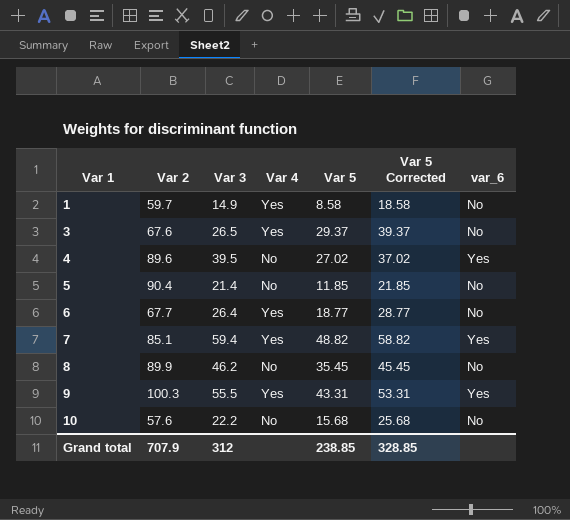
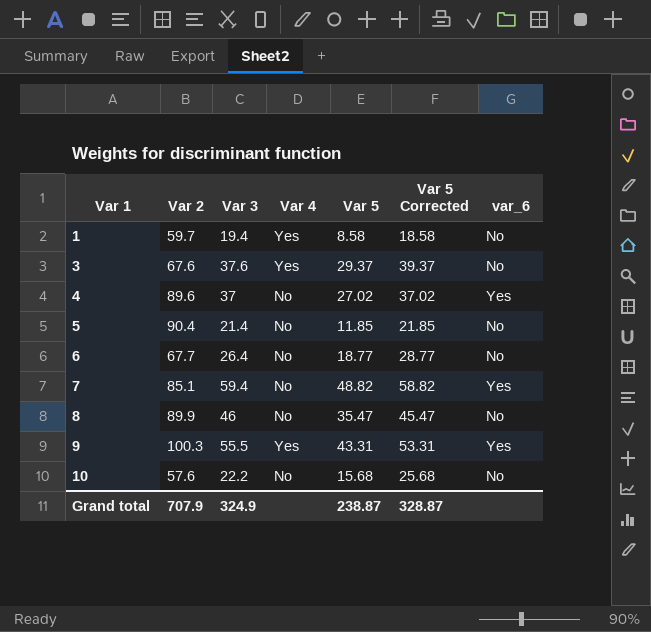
1 | Var 3: 14.9 -> 19.4
3 | Var 3: 26.5 -> 37.6
4 | Var 3: 39.5 -> 37
6 | Var 4: Yes -> No
7 | Var 4: Yes -> No
8 | Var 3: 46.2 -> 46
8 | Var 5: 35.45 -> 35.47
8 | Var 5 Corrected: 45.45 -> 45.47
Grand total | Var 3: 312 -> 324.9
Grand total | Var 5: 238.85 -> 238.87
Grand total | Var 5 Corrected: 328.85 -> 328.87

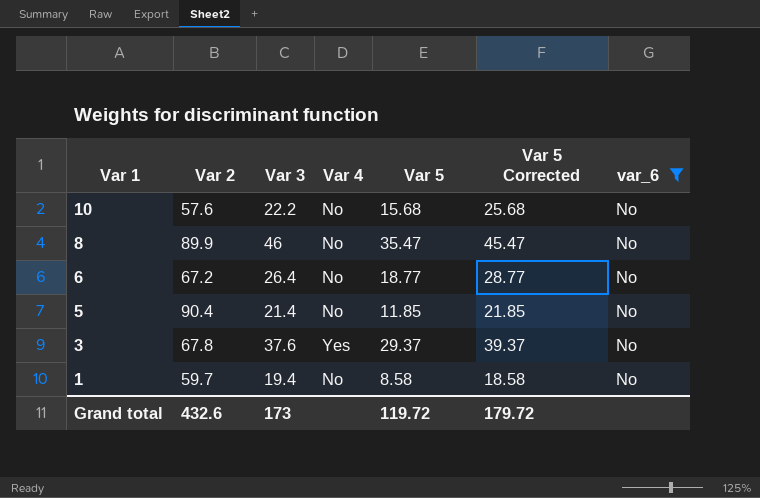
filter: none -> var_6 = No
row order: Var 1 ascending -> Var 1 descending
6 | Var 2: 67.7 -> 67.2
3 | Var 2: 67.6 -> 67.8
1 | Var 4: Yes -> No
Grand total | Var 2: 707.9 -> 432.6
Grand total | Var 3: 324.9 -> 173
Grand total | Var 5: 238.87 -> 119.72
Grand total | Var 5 Corrected: 328.87 -> 179.72

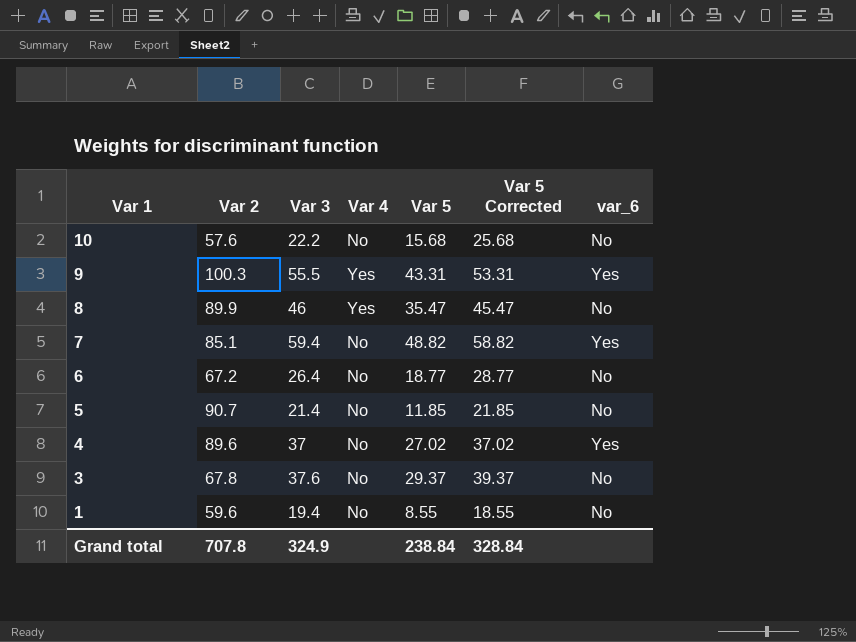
filter: var_6 = No -> none
8 | Var 4: No -> Yes
5 | Var 2: 90.4 -> 90.7
3 | Var 4: Yes -> No
1 | Var 2: 59.7 -> 59.6
1 | Var 5: 8.58 -> 8.55
1 | Var 5 Corrected: 18.58 -> 18.55
Grand total | Var 2: 432.6 -> 707.8
Grand total | Var 3: 173 -> 324.9
Grand total | Var 5: 119.72 -> 238.84
Grand total | Var 5 Corrected: 179.72 -> 328.84

